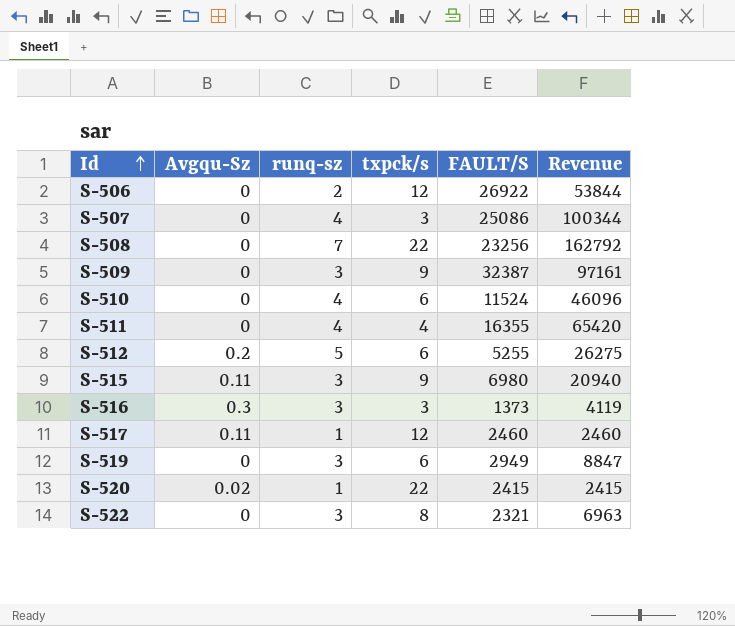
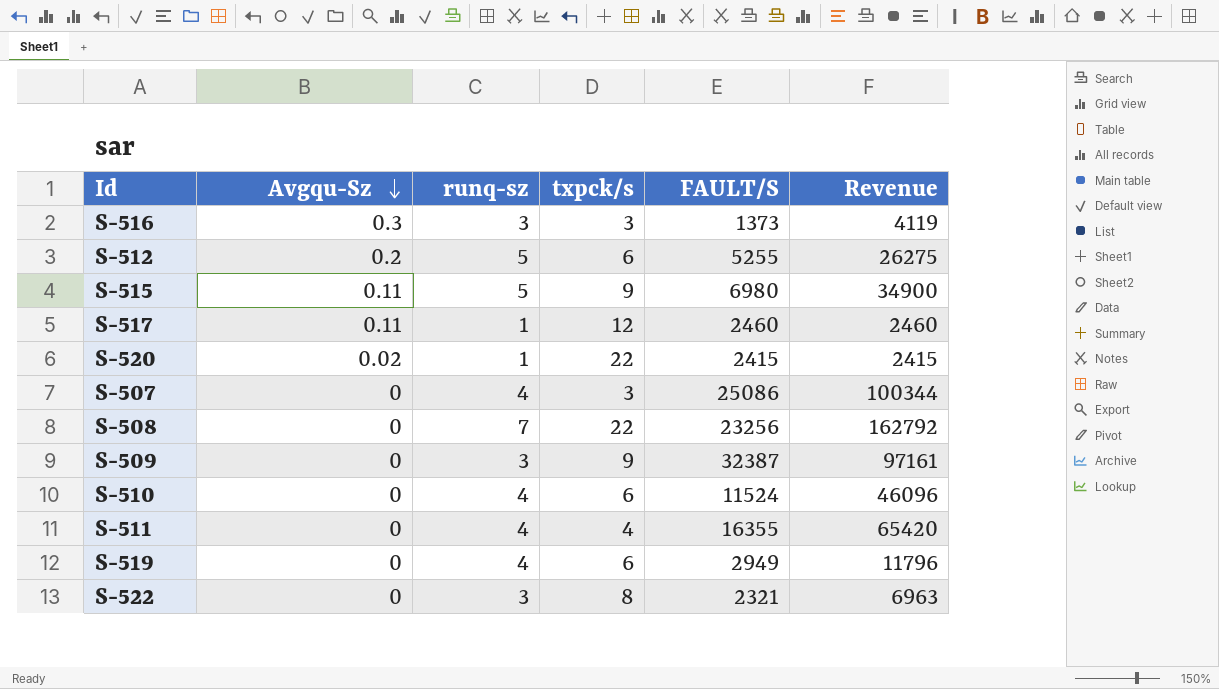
row order: Id ascending -> Avgqu-Sz descending
row S-506: 0 | 2 | 12 | 26922 | 53844 -> none
S-515 | runq-sz: 3 -> 5
S-515 | Revenue: 20940 -> 34900
S-519 | runq-sz: 3 -> 4
S-519 | Revenue: 8847 -> 11796

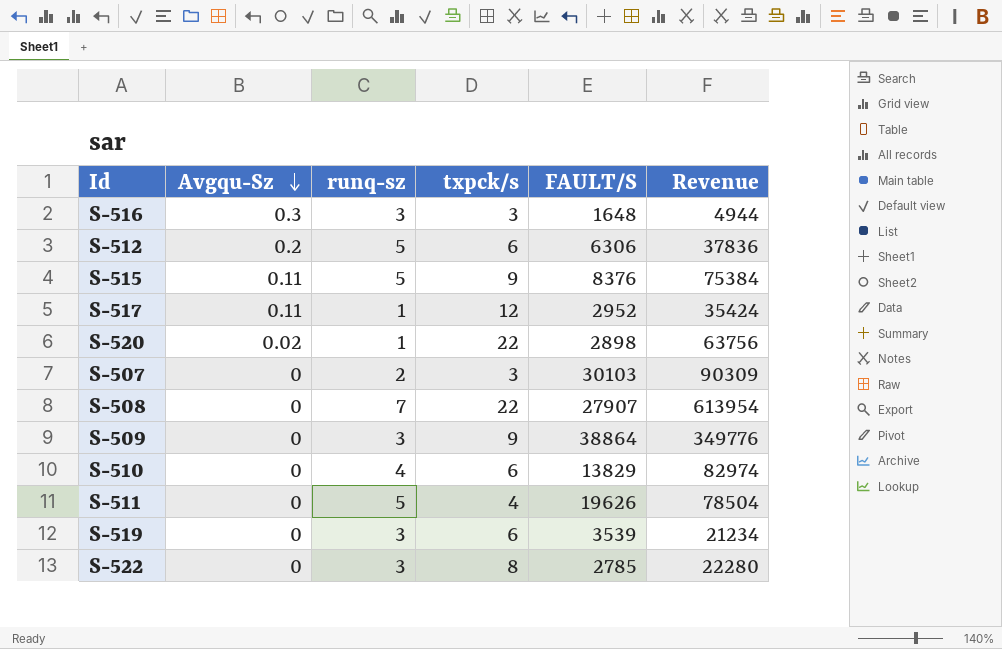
column Revenue | formula: [runq-sz] * [FAULT/S] -> [txpck/s] * [FAULT/S]
S-516 | FAULT/S: 1373 -> 1648
S-512 | FAULT/S: 5255 -> 6306
S-515 | FAULT/S: 6980 -> 8376
S-517 | FAULT/S: 2460 -> 2952
S-520 | FAULT/S: 2415 -> 2898
S-507 | runq-sz: 4 -> 2
S-507 | FAULT/S: 25086 -> 30103
S-508 | FAULT/S: 23256 -> 27907
S-509 | FAULT/S: 32387 -> 38864
S-510 | FAULT/S: 11524 -> 13829
S-511 | runq-sz: 4 -> 5
S-511 | FAULT/S: 16355 -> 19626
S-519 | runq-sz: 4 -> 3
S-519 | FAULT/S: 2949 -> 3539
S-522 | FAULT/S: 2321 -> 2785

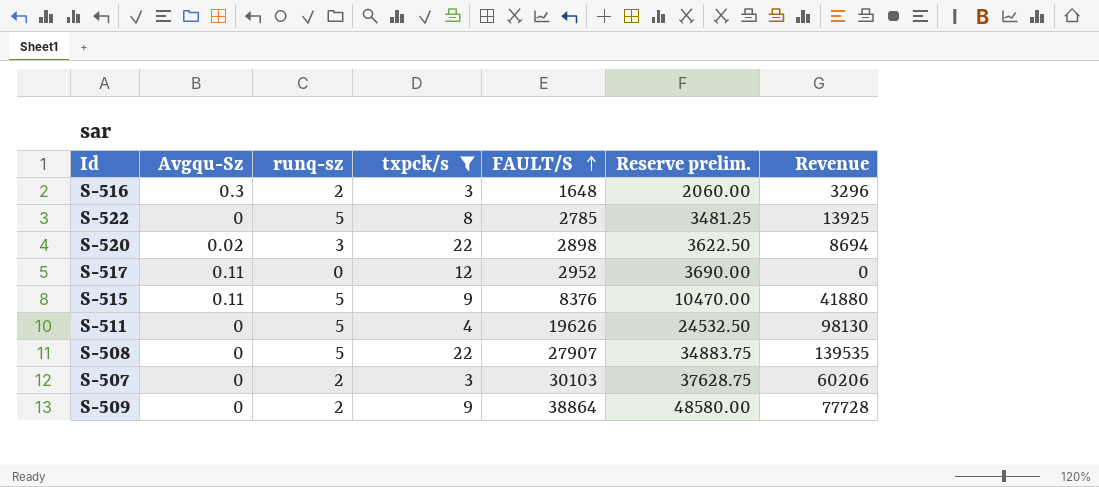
filter: none -> txpck/s != 6
row order: Avgqu-Sz descending -> FAULT/S ascending
column Reserve prelim. | formula: none -> [FAULT/S] * 1.25
column Revenue | formula: [txpck/s] * [FAULT/S] -> [runq-sz] * [FAULT/S]
S-516 | runq-sz: 3 -> 2
S-522 | runq-sz: 3 -> 5
S-520 | runq-sz: 1 -> 3
S-517 | runq-sz: 1 -> 0
S-508 | runq-sz: 7 -> 5
S-509 | runq-sz: 3 -> 2

